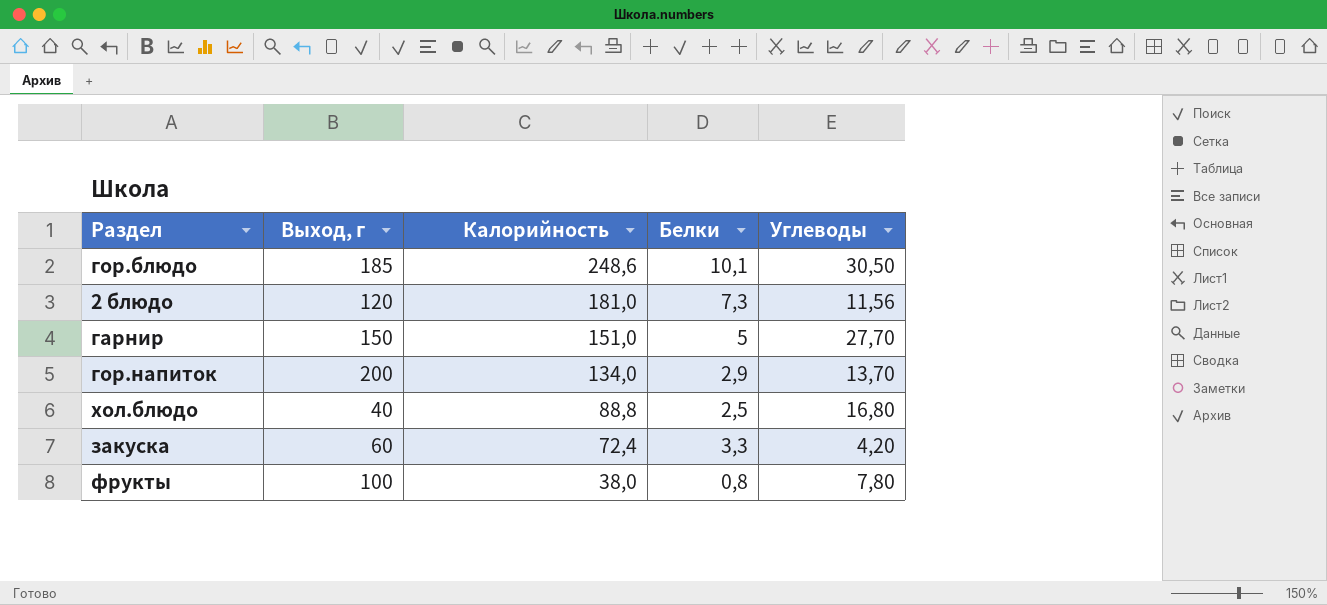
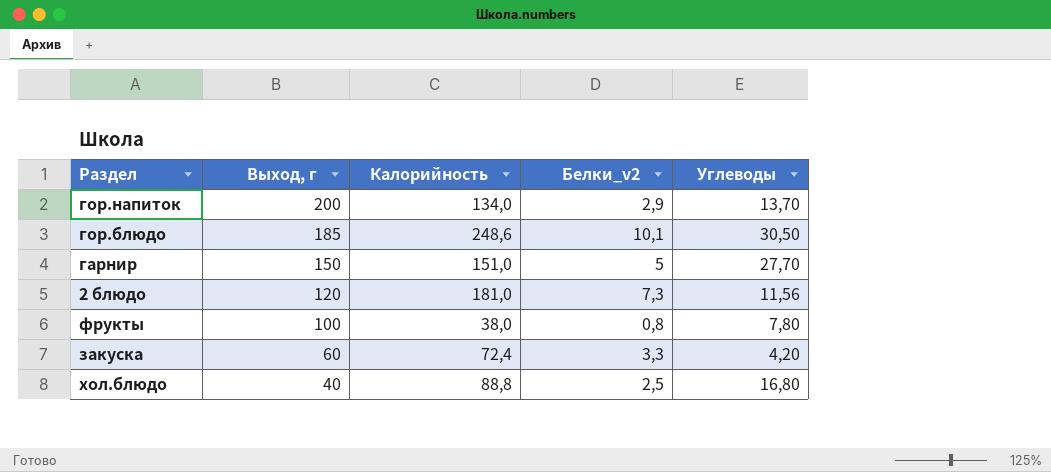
row order: Калорийность descending -> Выход, г descending
column name: Белки -> Белки_v2

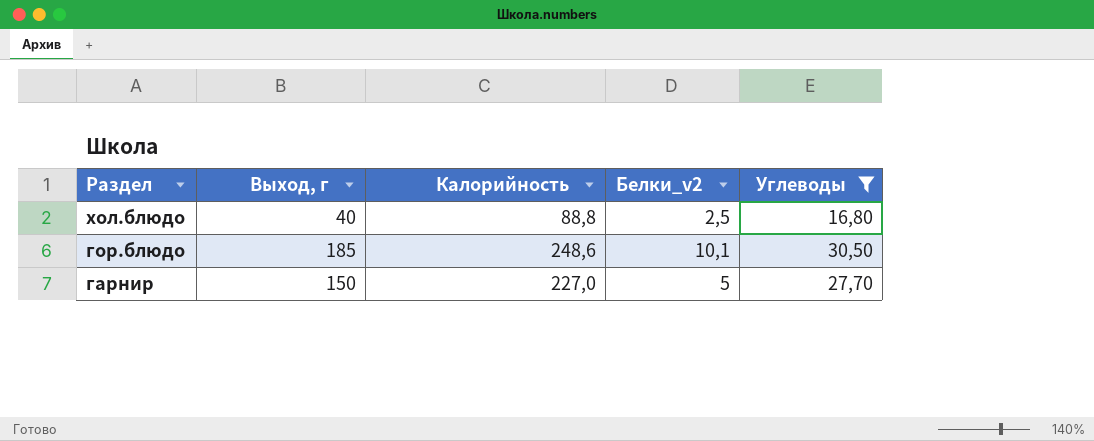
filter: none -> Углеводы >= 16,80
row order: Выход, г descending -> Раздел descending
гарнир | Калорийность: 151,0 -> 227,0

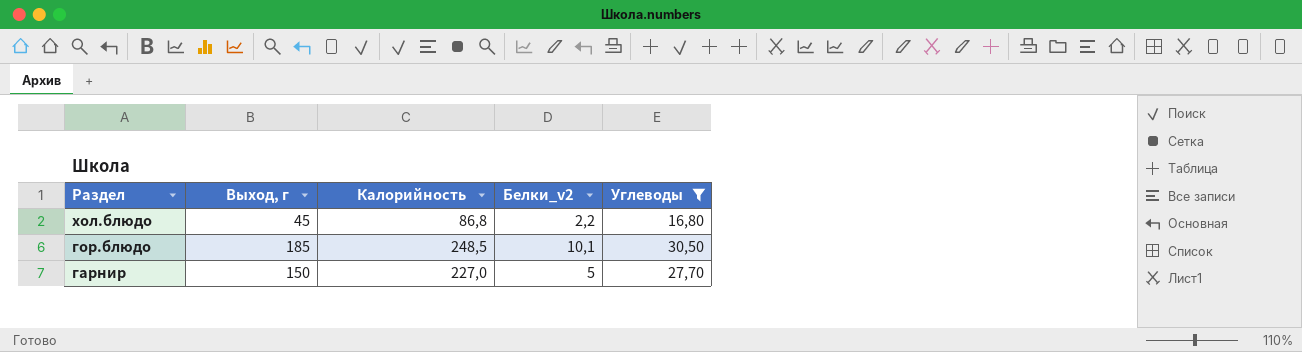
хол.блюдо | Выход, г: 40 -> 45
хол.блюдо | Калорийность: 88,8 -> 86,8
хол.блюдо | Белки_v2: 2,5 -> 2,2
гор.блюдо | Калорийность: 248,6 -> 248,5

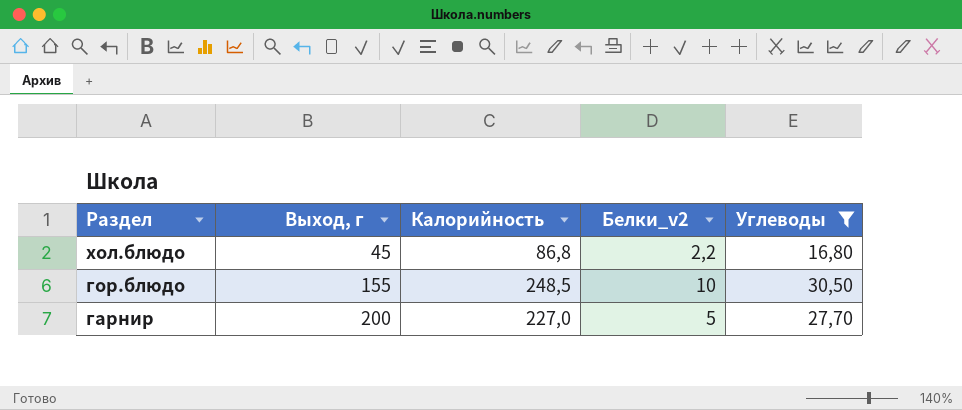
гор.блюдо | Выход, г: 185 -> 155
гор.блюдо | Белки_v2: 10,1 -> 10
гарнир | Выход, г: 150 -> 200

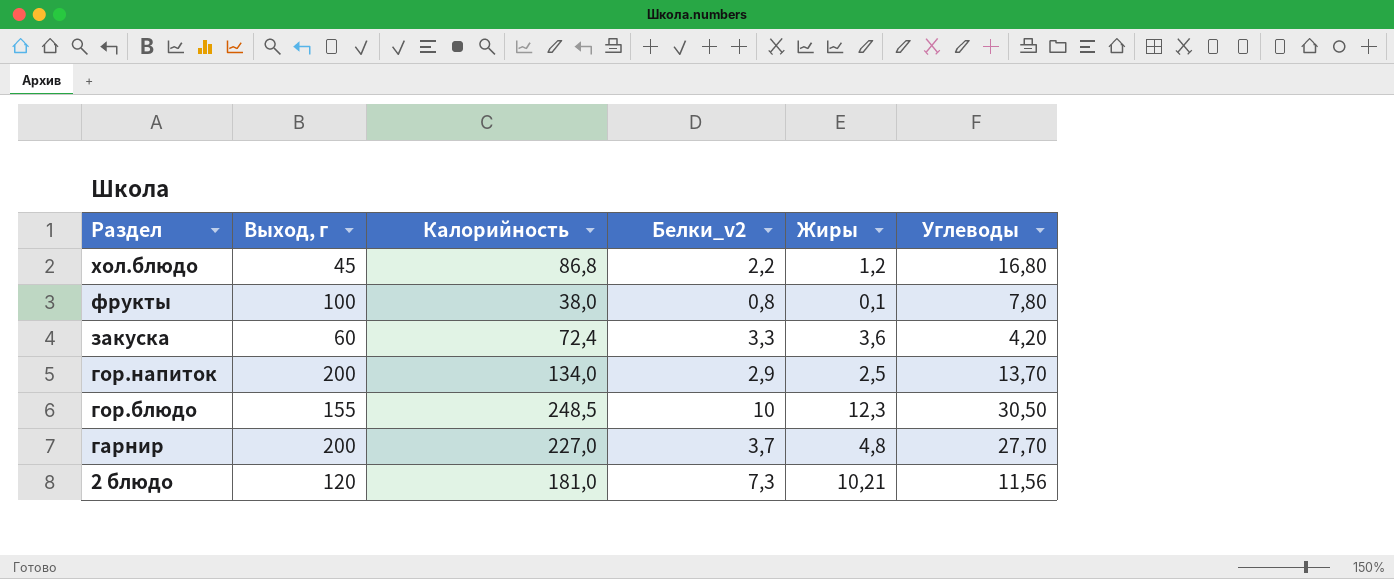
filter: Углеводы >= 16,80 -> none
column Жиры | position: none -> 5
гарнир | Белки_v2: 5 -> 3,7

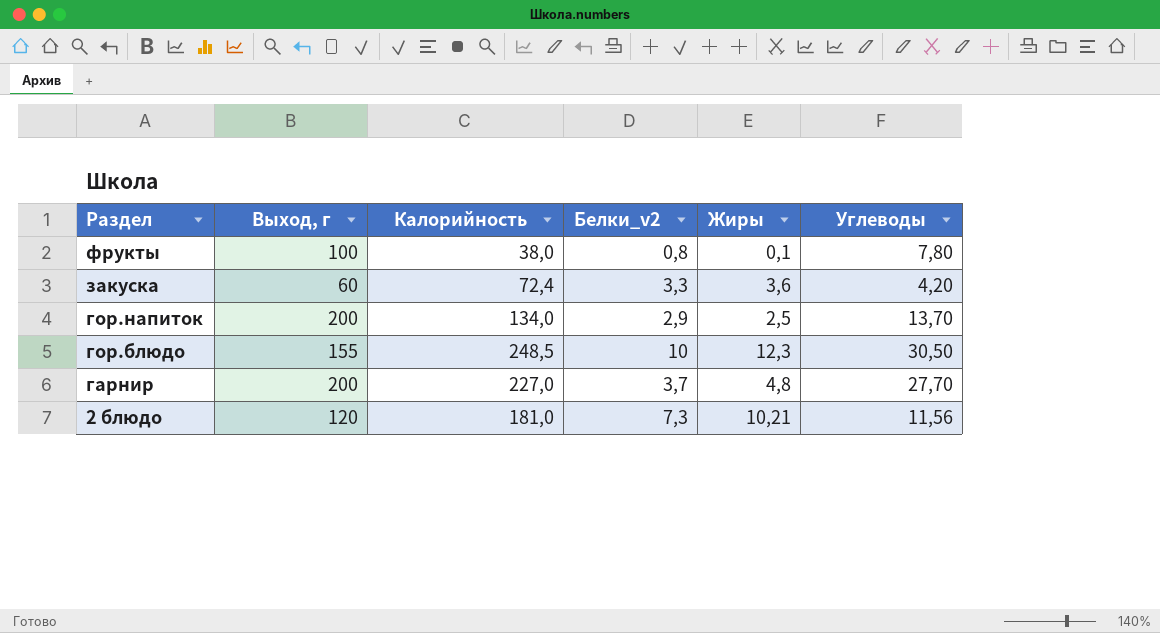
row хол.блюдо: 45 | 86,8 | 2,2 | 1,2 | 16,80 -> none

